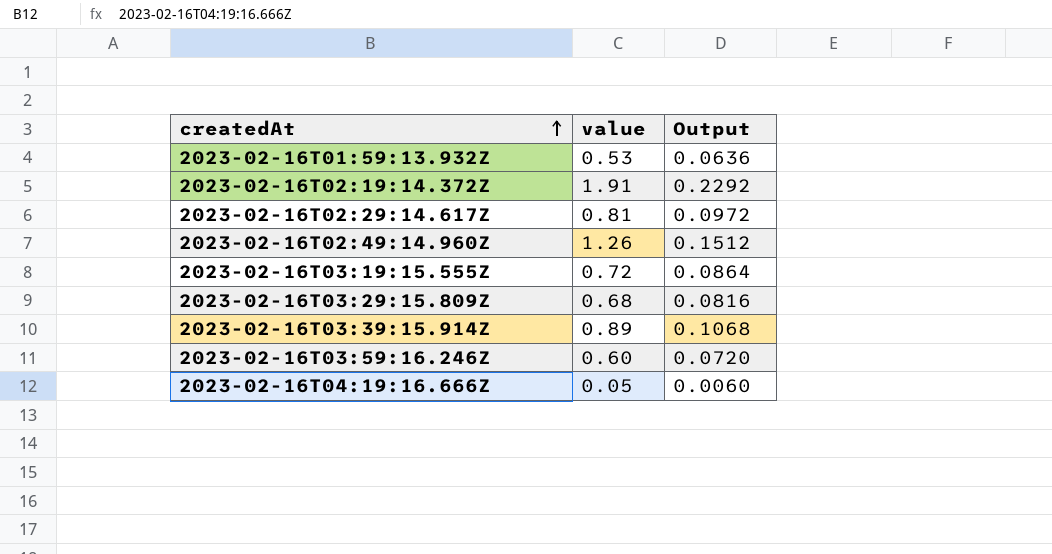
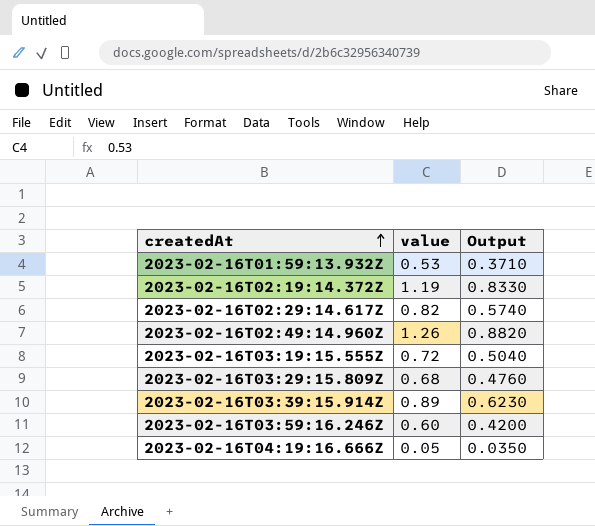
column Output | formula: [value] * 0.12 -> [value] * 0.7
2023-02-16T02:19:14.372Z | value: 1.91 -> 1.19
2023-02-16T02:29:14.617Z | value: 0.81 -> 0.82

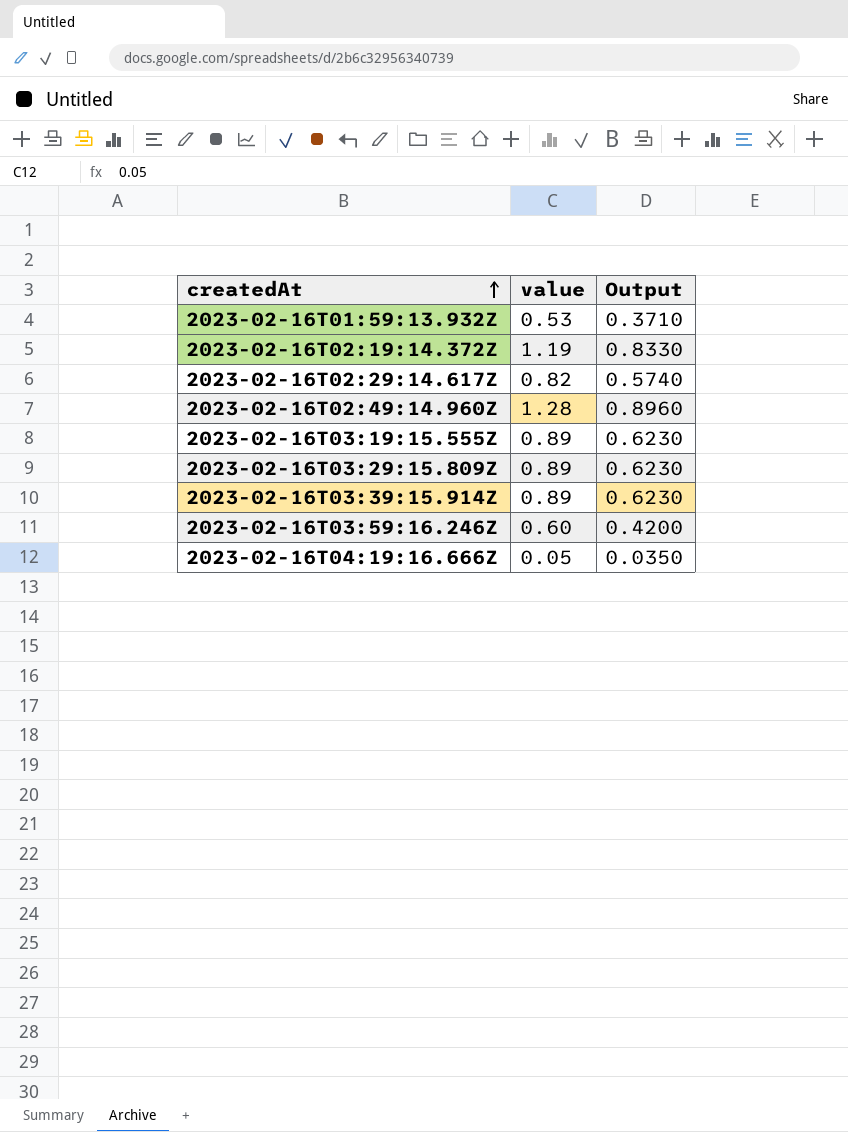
2023-02-16T02:49:14.960Z | value: 1.26 -> 1.28
2023-02-16T02:49:14.960Z | Output: 0.8820 -> 0.8960
2023-02-16T03:19:15.555Z | value: 0.72 -> 0.89
2023-02-16T03:19:15.555Z | Output: 0.5040 -> 0.6230
2023-02-16T03:29:15.809Z | value: 0.68 -> 0.89
2023-02-16T03:29:15.809Z | Output: 0.4760 -> 0.6230

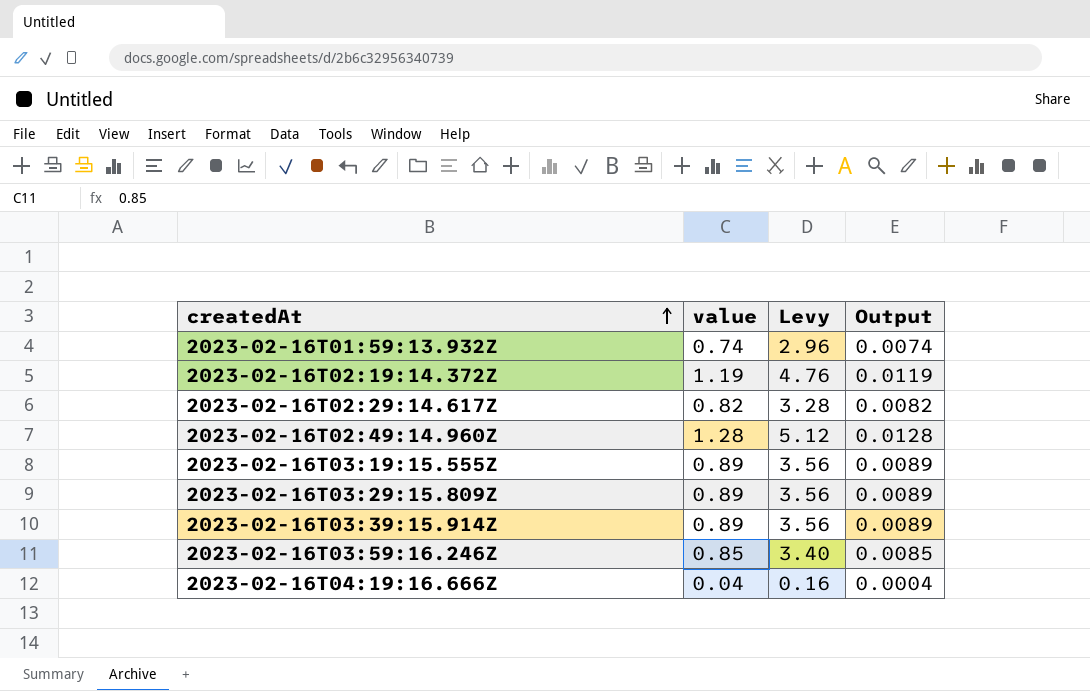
column Levy | formula: none -> [value] * 4
column Output | formula: [value] * 0.7 -> [value] * 0.01
2023-02-16T01:59:13.932Z | value: 0.53 -> 0.74
2023-02-16T03:59:16.246Z | value: 0.60 -> 0.85
2023-02-16T04:19:16.666Z | value: 0.05 -> 0.04

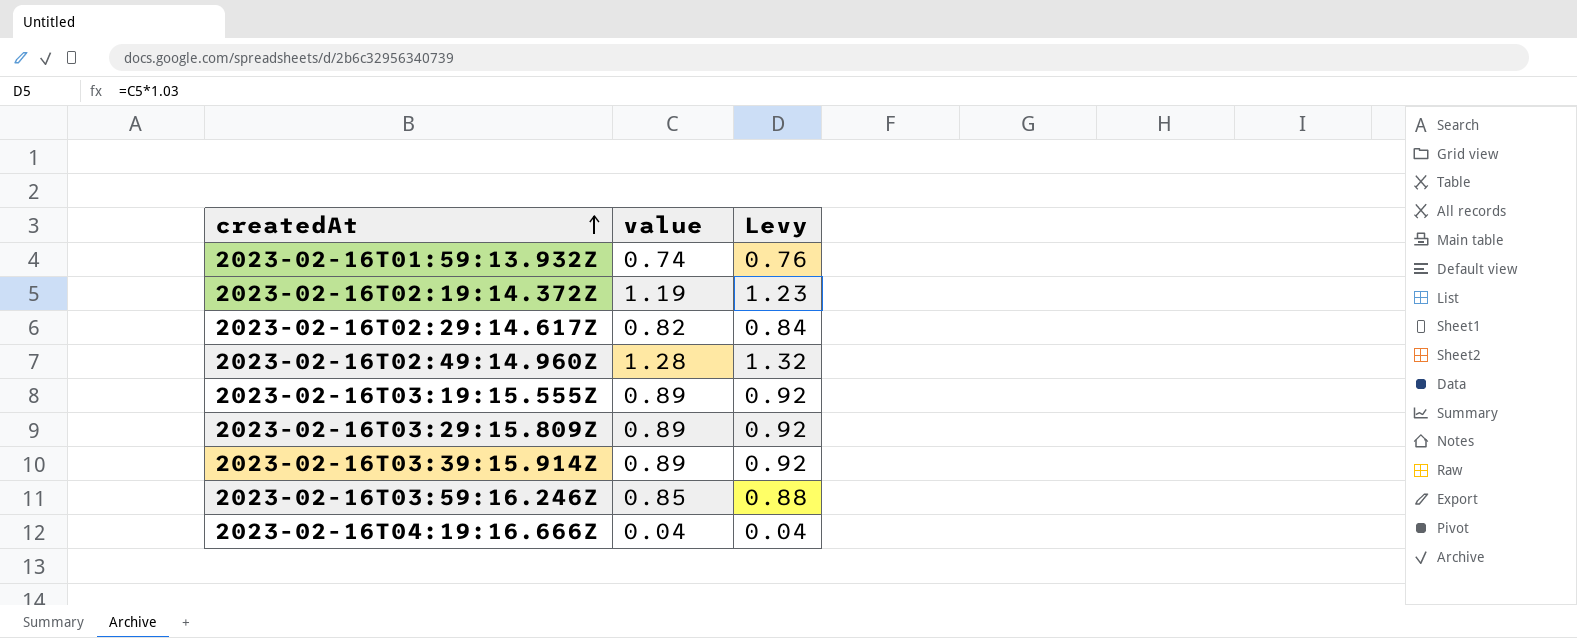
column Output | formula: [value] * 0.01 -> none
column Levy | formula: [value] * 4 -> [value] * 1.03

